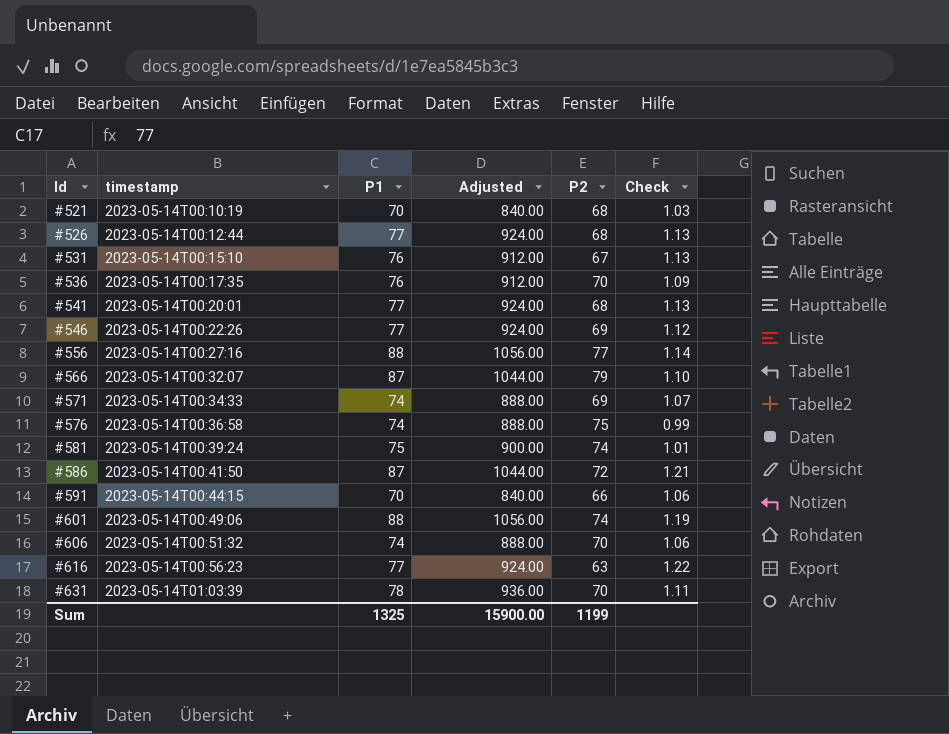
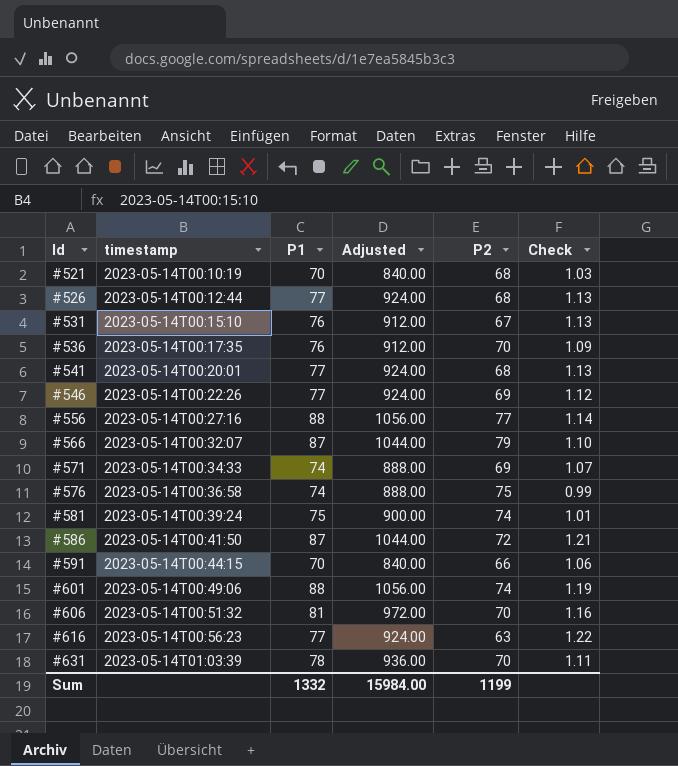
#606 | P1: 74 -> 81
#606 | Adjusted: 888.00 -> 972.00
#606 | Check: 1.06 -> 1.16
Sum | P1: 1325 -> 1332
Sum | Adjusted: 15900.00 -> 15984.00

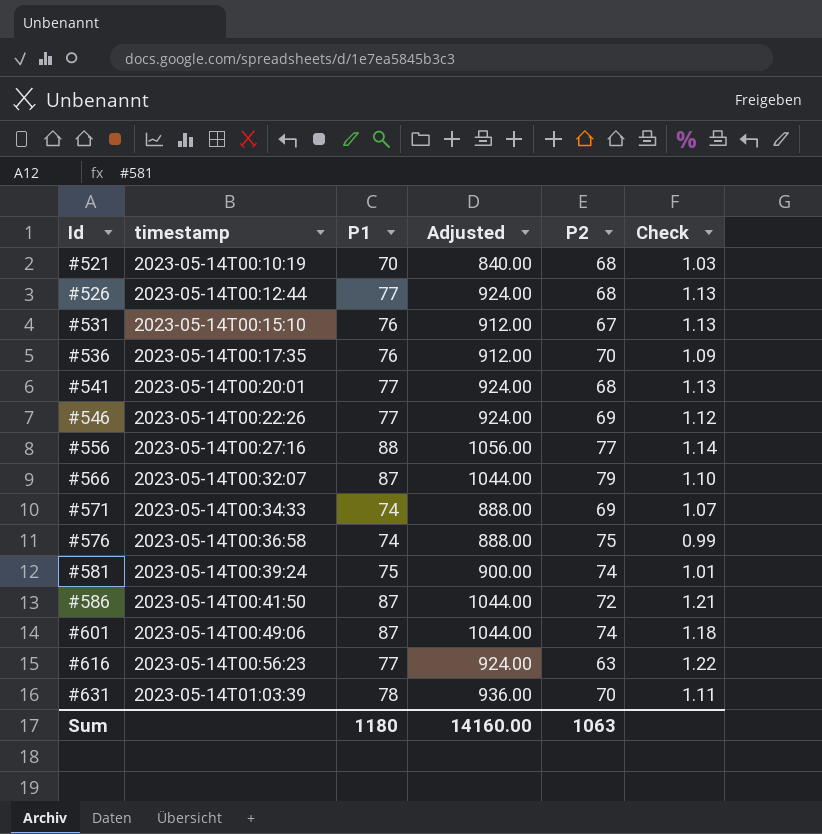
row #591: 2023-05-14T00:44:15 | 70 | 840.00 | 66 | 1.06 -> none
row #606: 2023-05-14T00:51:32 | 81 | 972.00 | 70 | 1.16 -> none
#601 | P1: 88 -> 87
#601 | Adjusted: 1056.00 -> 1044.00
#601 | Check: 1.19 -> 1.18
Sum | P1: 1332 -> 1180
Sum | Adjusted: 15984.00 -> 14160.00
Sum | P2: 1199 -> 1063

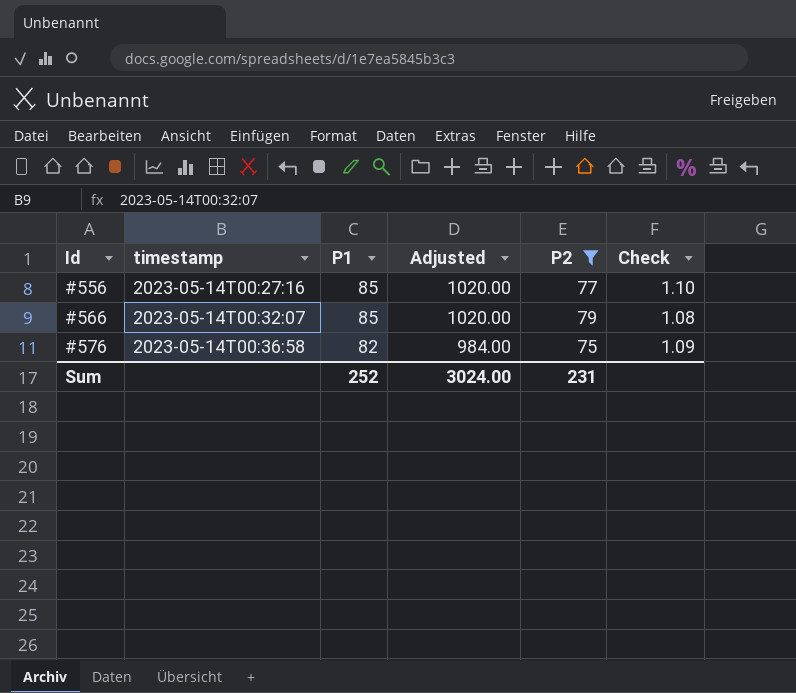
filter: none -> P2 >= 75
#556 | P1: 88 -> 85
#556 | Adjusted: 1056.00 -> 1020.00
#556 | Check: 1.14 -> 1.10
#566 | P1: 87 -> 85
#566 | Adjusted: 1044.00 -> 1020.00
#566 | Check: 1.10 -> 1.08
#576 | P1: 74 -> 82
#576 | Adjusted: 888.00 -> 984.00
#576 | Check: 0.99 -> 1.09
Sum | P1: 1180 -> 252
Sum | Adjusted: 14160.00 -> 3024.00
Sum | P2: 1063 -> 231

